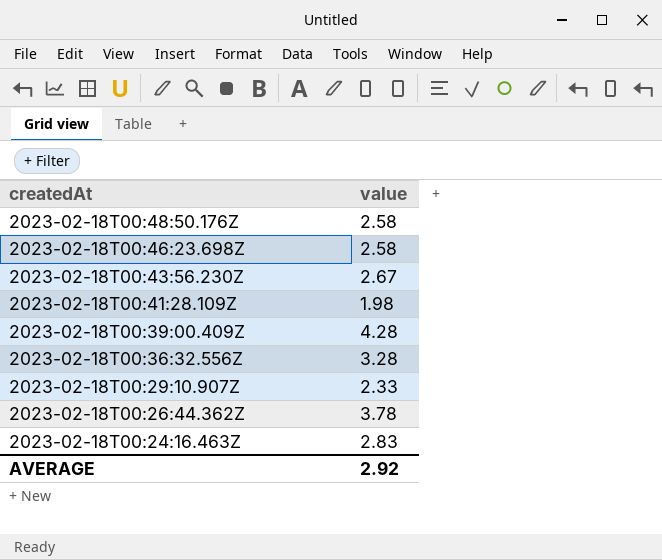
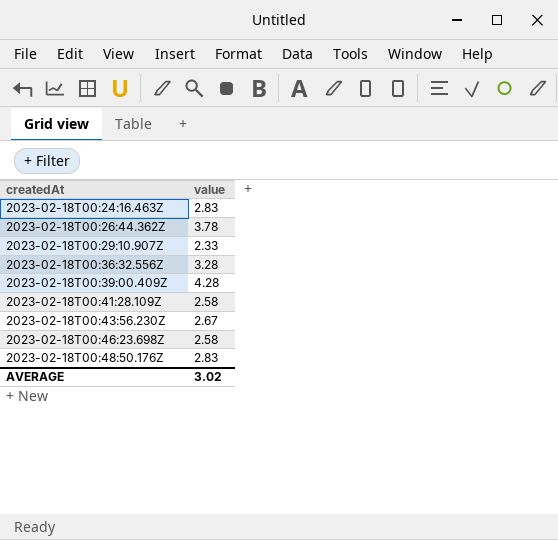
row order: createdAt descending -> createdAt ascending
2023-02-18T00:41:28.109Z | value: 1.98 -> 2.58
2023-02-18T00:48:50.176Z | value: 2.58 -> 2.83
AVERAGE | value: 2.92 -> 3.02

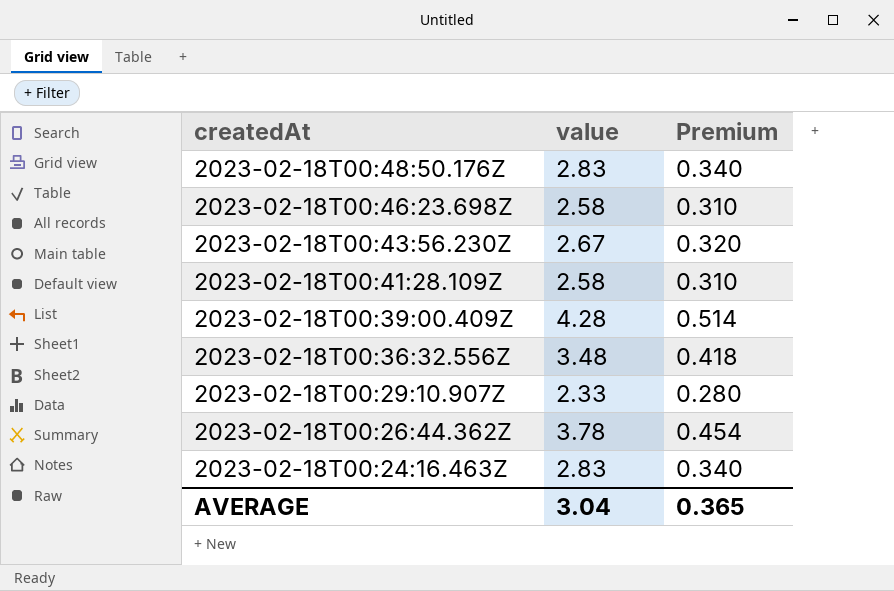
row order: createdAt ascending -> createdAt descending
column Premium | formula: none -> [value] * 0.12
2023-02-18T00:36:32.556Z | value: 3.28 -> 3.48
AVERAGE | value: 3.02 -> 3.04

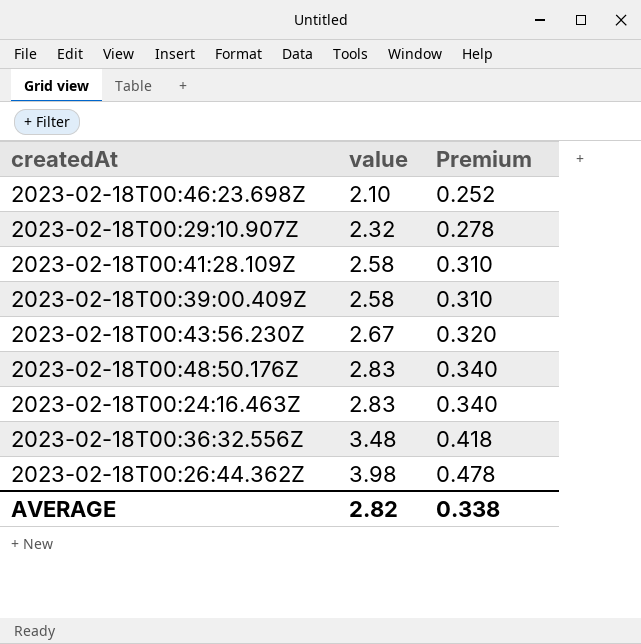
row order: createdAt descending -> value ascending
2023-02-18T00:46:23.698Z | value: 2.58 -> 2.10
2023-02-18T00:46:23.698Z | Premium: 0.310 -> 0.252
2023-02-18T00:29:10.907Z | value: 2.33 -> 2.32
2023-02-18T00:29:10.907Z | Premium: 0.280 -> 0.278
2023-02-18T00:39:00.409Z | value: 4.28 -> 2.58
2023-02-18T00:39:00.409Z | Premium: 0.514 -> 0.310
2023-02-18T00:26:44.362Z | value: 3.78 -> 3.98
2023-02-18T00:26:44.362Z | Premium: 0.454 -> 0.478
AVERAGE | value: 3.04 -> 2.82
AVERAGE | Premium: 0.365 -> 0.338

